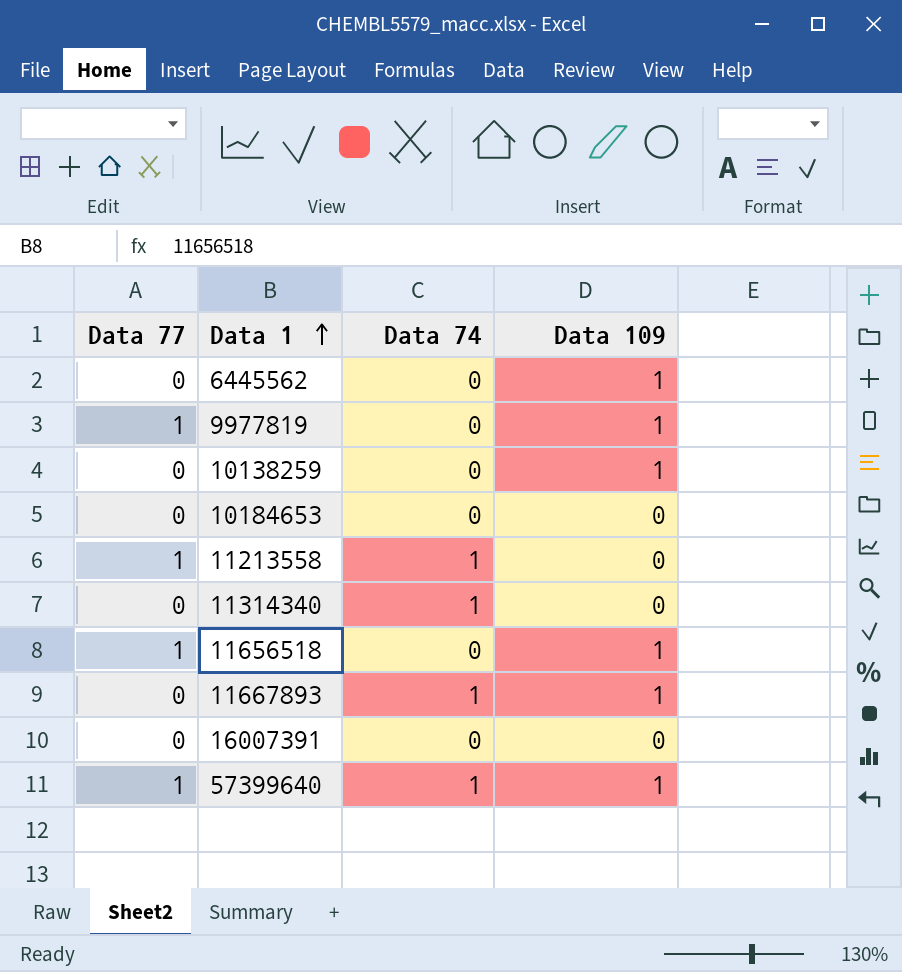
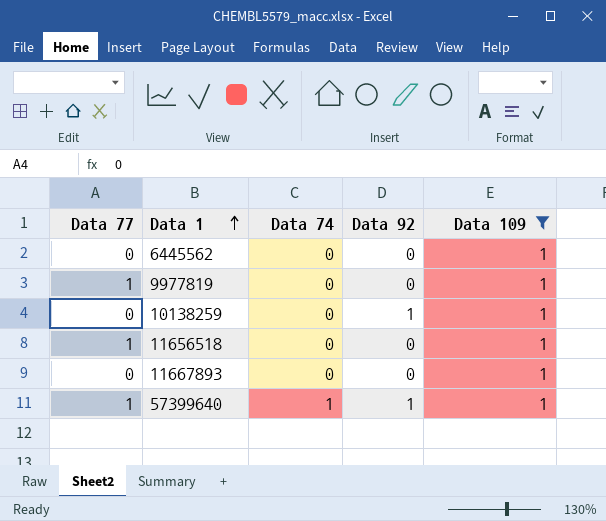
filter: none -> Data 109 = 1
column Data 92 | position: none -> 4
11667893 | Data 74: 1 -> 0

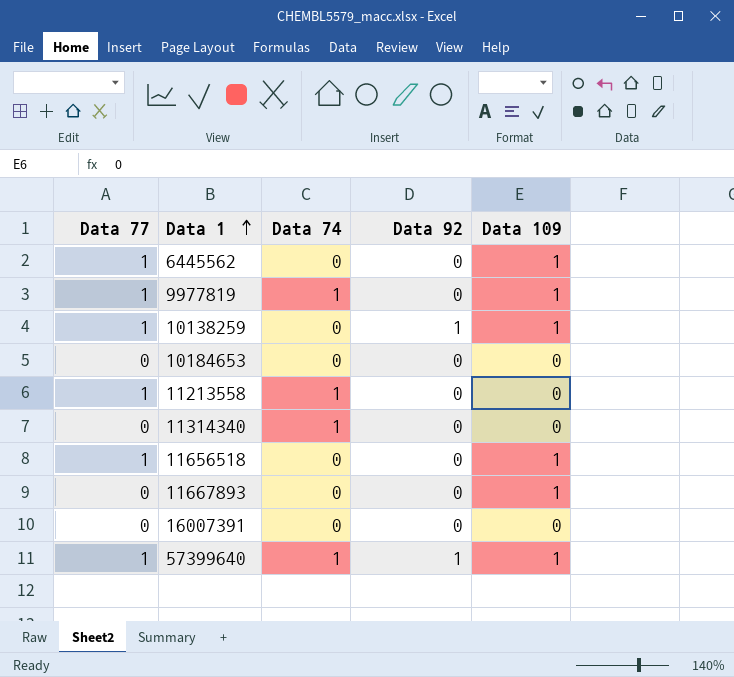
filter: Data 109 = 1 -> none
6445562 | Data 77: 0 -> 1
9977819 | Data 74: 0 -> 1
10138259 | Data 77: 0 -> 1

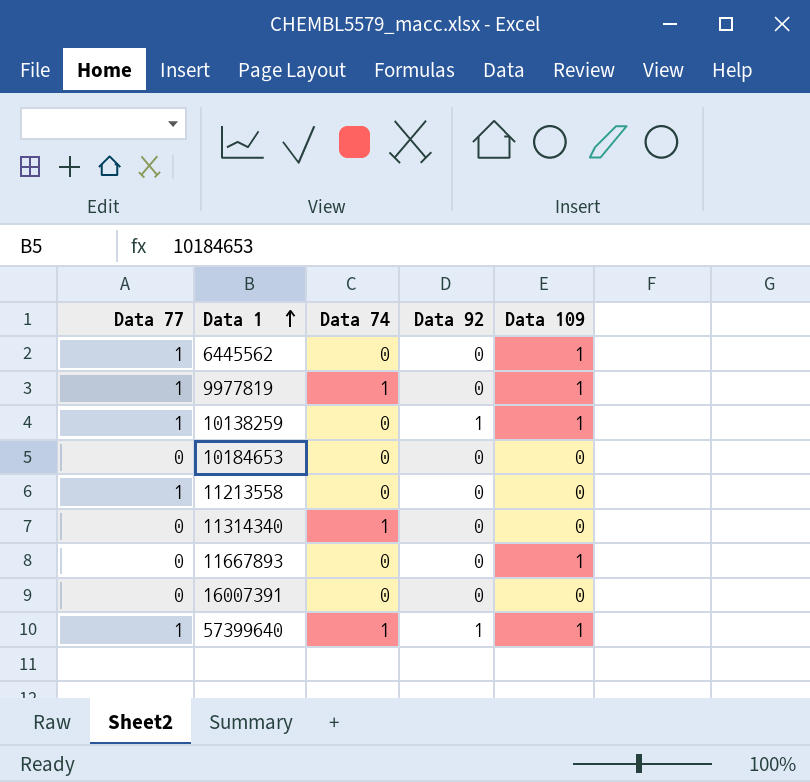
row 11656518: 1 | 0 | 0 | 1 -> none
11213558 | Data 74: 1 -> 0

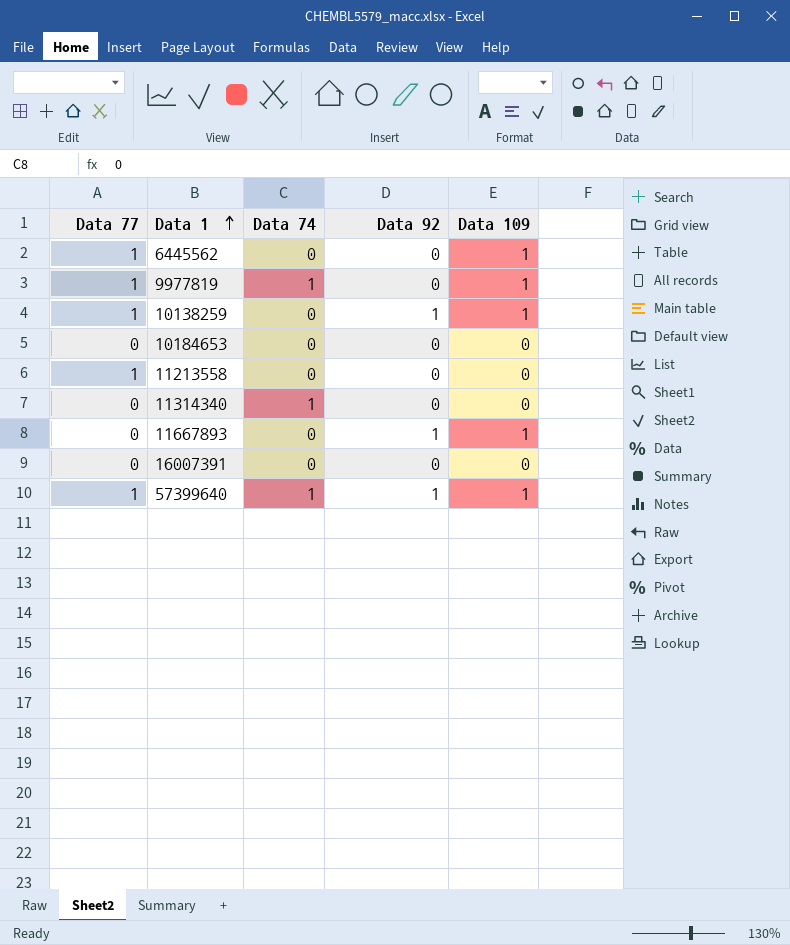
11667893 | Data 92: 0 -> 1

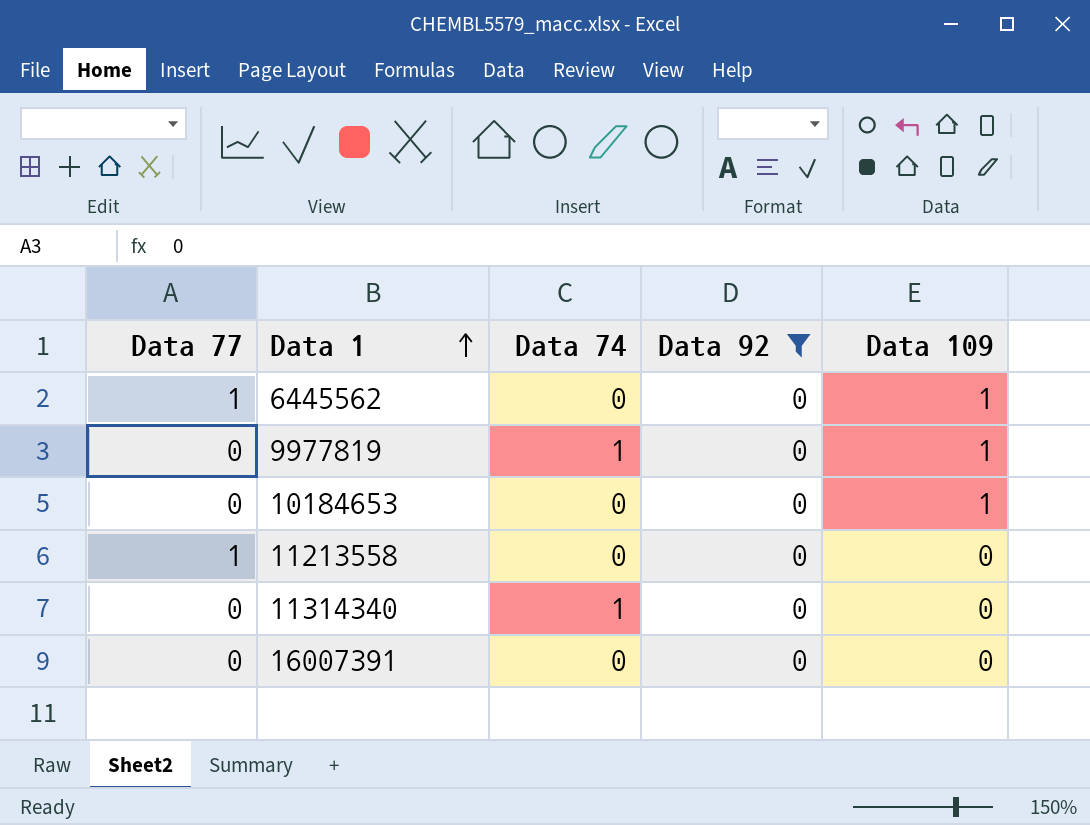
filter: none -> Data 92 = 0
9977819 | Data 77: 1 -> 0
10184653 | Data 109: 0 -> 1

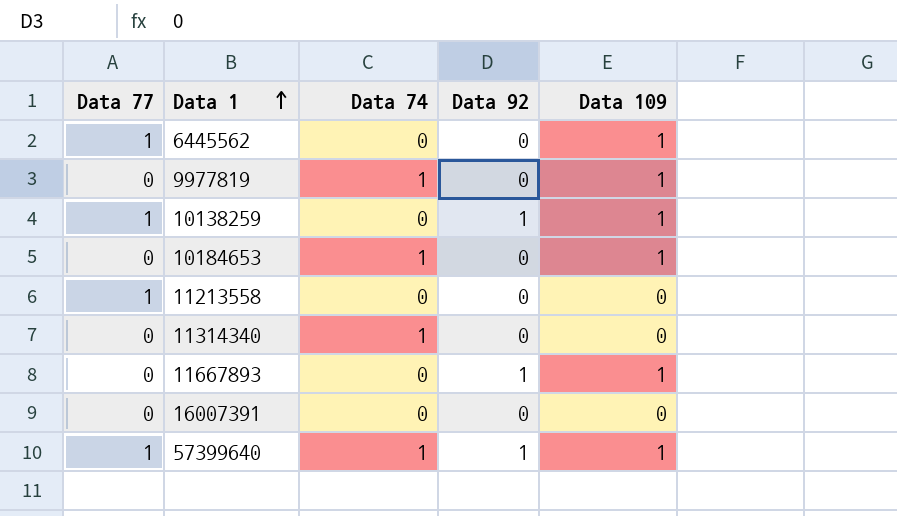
filter: Data 92 = 0 -> none
10184653 | Data 74: 0 -> 1

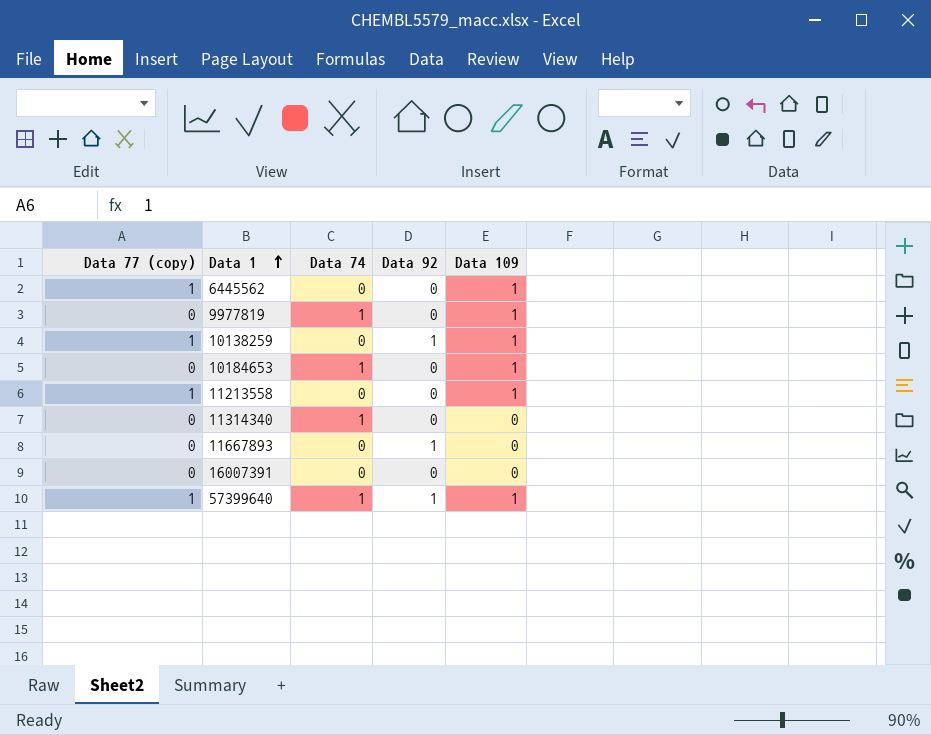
column name: Data 77 -> Data 77 (copy)
11213558 | Data 109: 0 -> 1
11667893 | Data 109: 1 -> 0

